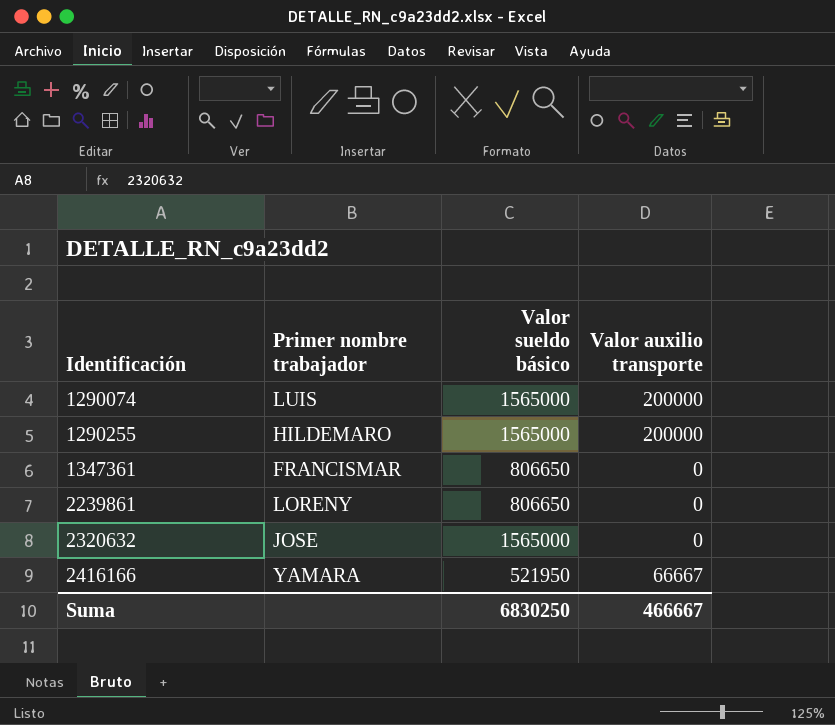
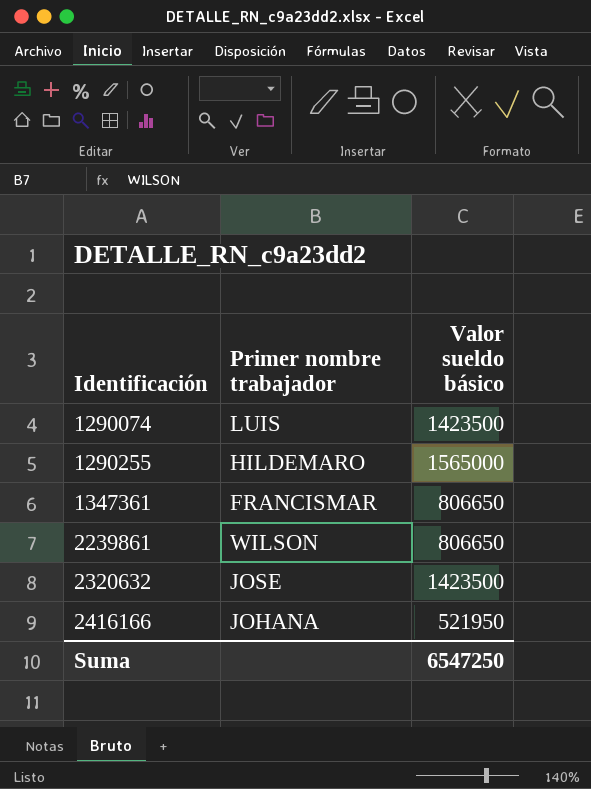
column Valor auxilio transporte | position: 4 -> none
1290074 | Valor sueldo básico: 1565000 -> 1423500
2239861 | Primer nombre trabajador: LORENY -> WILSON
2320632 | Valor sueldo básico: 1565000 -> 1423500
2416166 | Primer nombre trabajador: YAMARA -> JOHANA
Suma | Valor sueldo básico: 6830250 -> 6547250

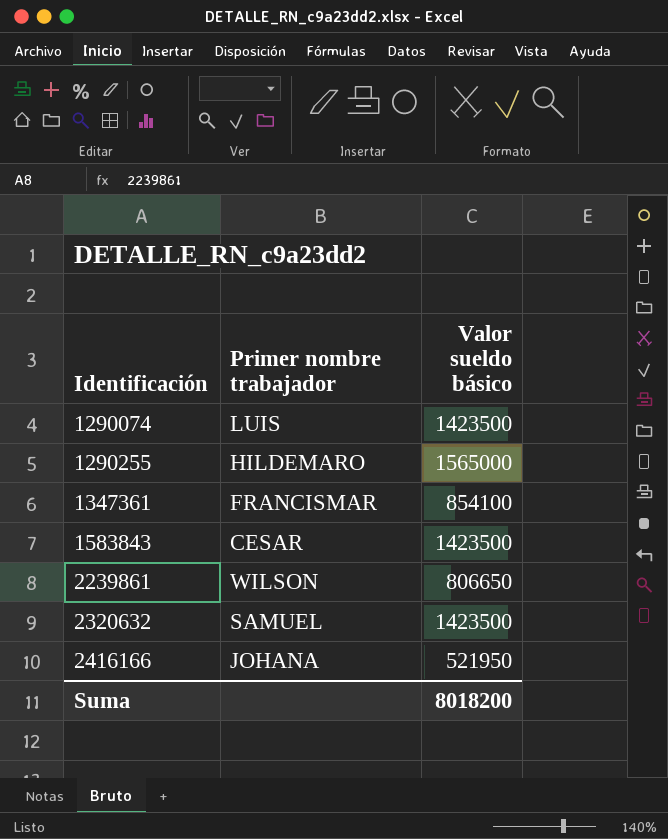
1347361 | Valor sueldo básico: 806650 -> 854100
row 1583843: none -> CESAR | 1423500
2320632 | Primer nombre trabajador: JOSE -> SAMUEL
Suma | Valor sueldo básico: 6547250 -> 8018200

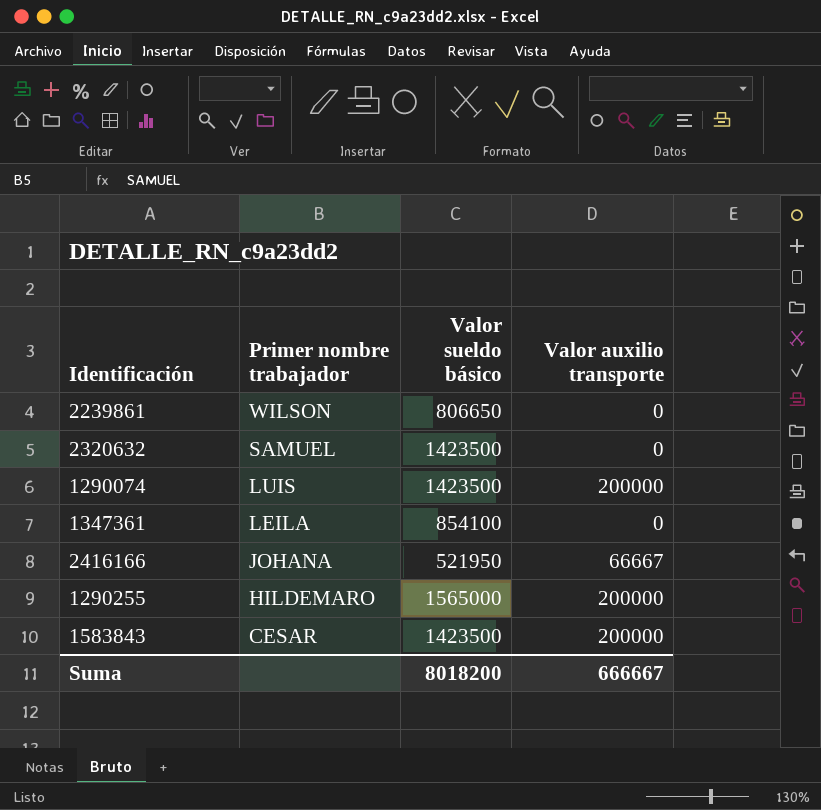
row order: Identificación ascending -> Primer nombre trabajador descending
column Valor auxilio transporte | position: none -> 4
1347361 | Primer nombre trabajador: FRANCISMAR -> LEILA

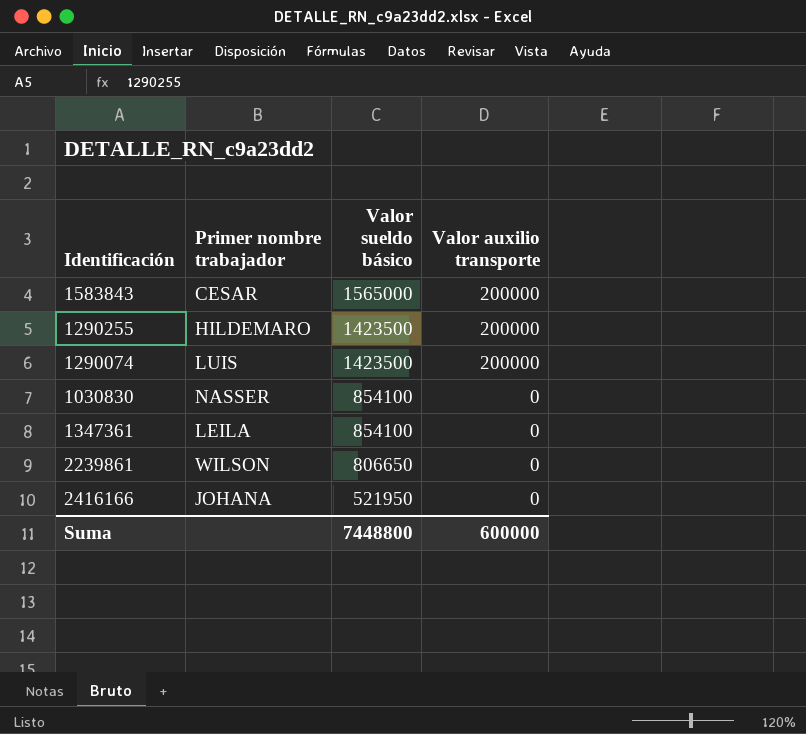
row order: Primer nombre trabajador descending -> Valor sueldo básico descending
row 2320632: SAMUEL | 1423500 | 0 -> none
1583843 | Valor sueldo básico: 1423500 -> 1565000
1290255 | Valor sueldo básico: 1565000 -> 1423500
row 1030830: none -> NASSER | 854100 | 0
2416166 | Valor auxilio transporte: 66667 -> 0
Suma | Valor sueldo básico: 8018200 -> 7448800
Suma | Valor auxilio transporte: 666667 -> 600000

